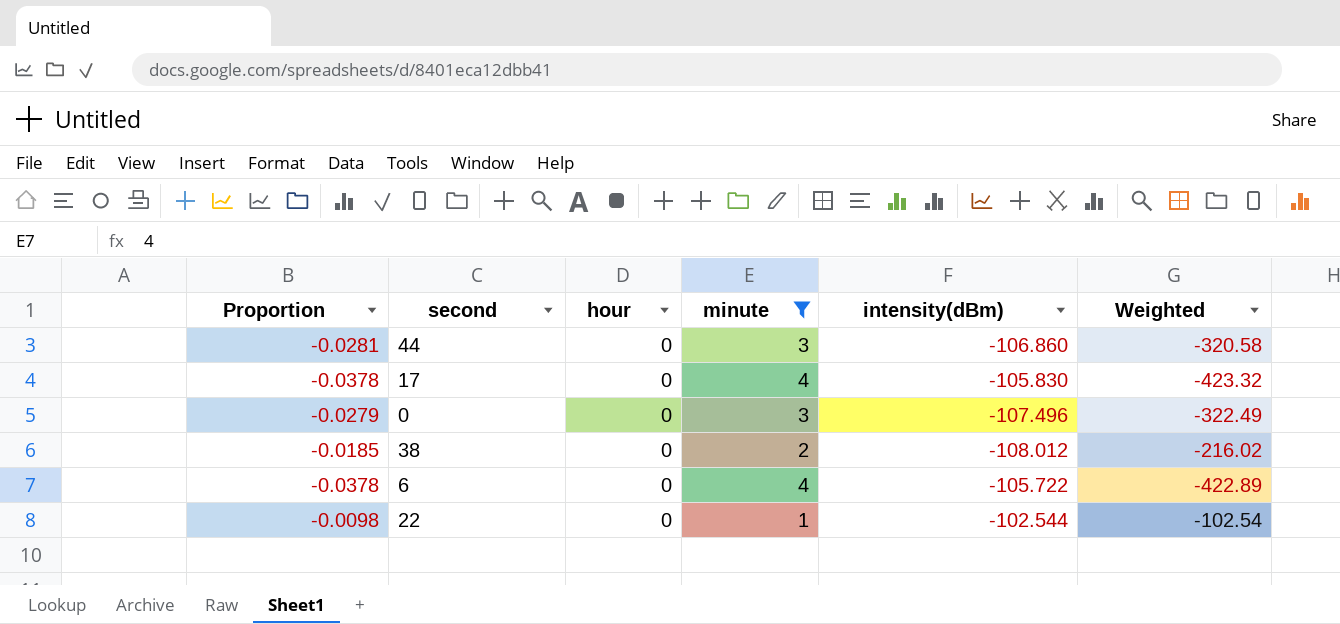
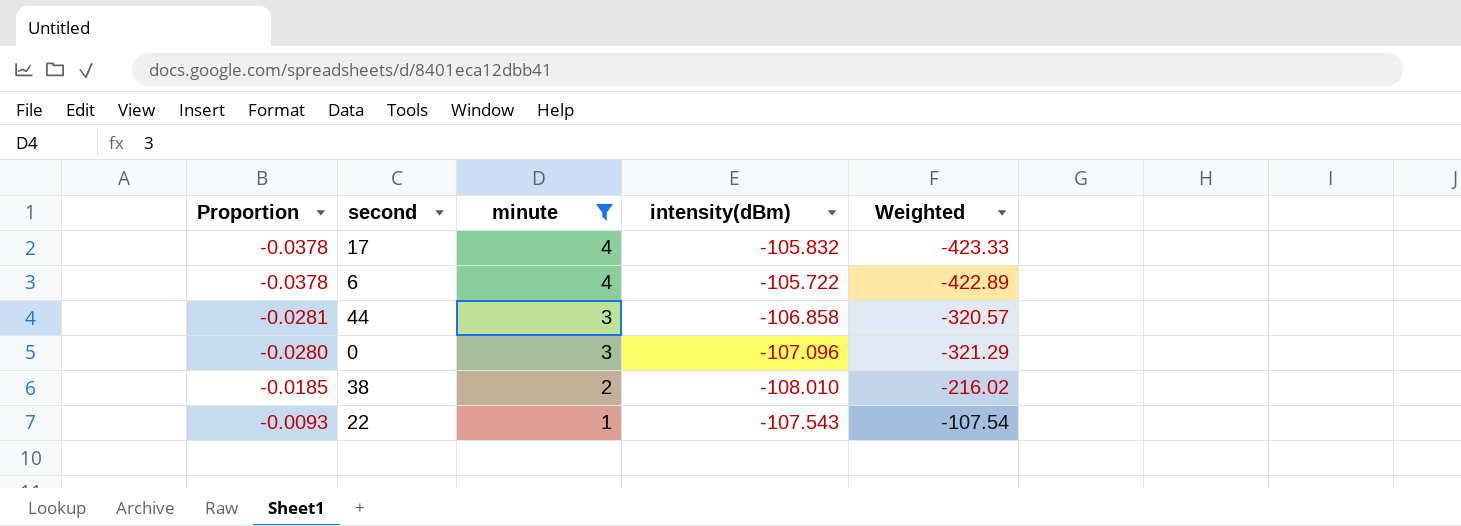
row order: none -> Proportion ascending
column hour | position: 3 -> none
17 | intensity(dBm): -105.830 -> -105.832
17 | Weighted: -423.32 -> -423.33
44 | intensity(dBm): -106.860 -> -106.858
44 | Weighted: -320.58 -> -320.57
0 | Proportion: -0.0279 -> -0.0280
0 | intensity(dBm): -107.496 -> -107.096
0 | Weighted: -322.49 -> -321.29
38 | intensity(dBm): -108.012 -> -108.010
22 | Proportion: -0.0098 -> -0.0093
22 | intensity(dBm): -102.544 -> -107.543
22 | Weighted: -102.54 -> -107.54

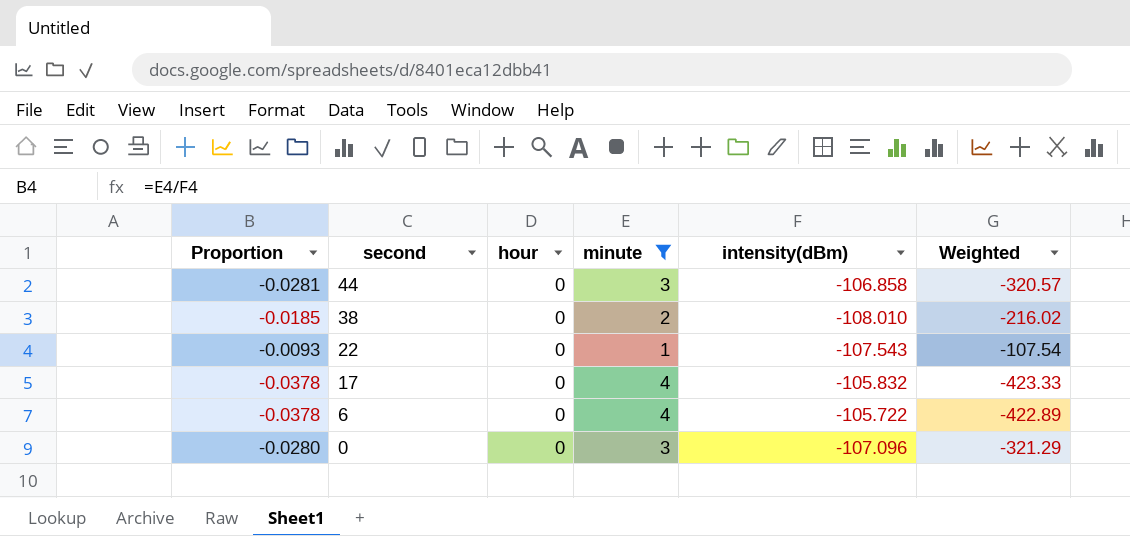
row order: Proportion ascending -> second descending
column hour | position: none -> 3

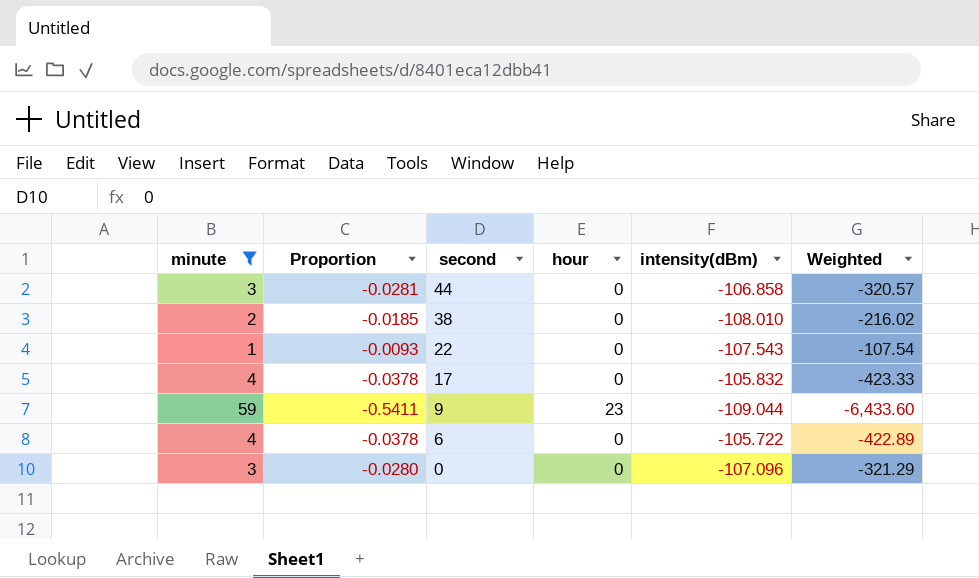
column minute | position: 4 -> 1
row 9: none -> 59 | -0.5411 | 23 | -109.044 | -6,433.60

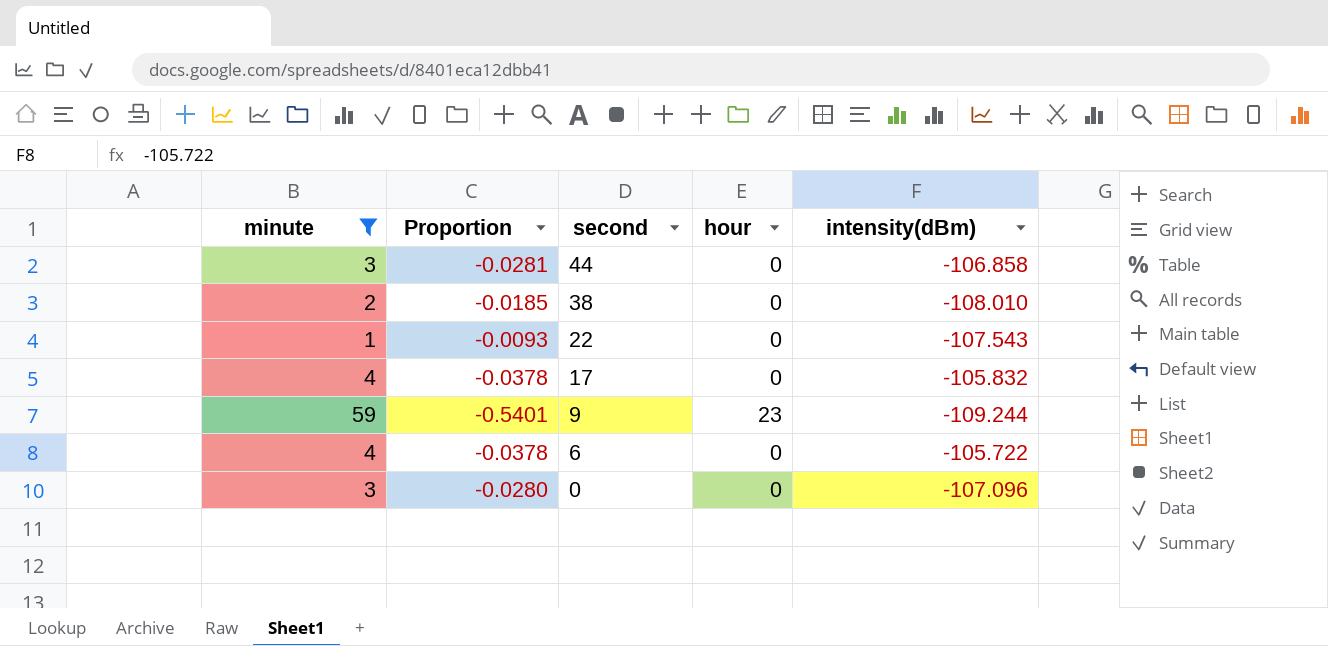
column Weighted | formula: [minute] * [intensity(dBm)] -> none
9 | Proportion: -0.5411 -> -0.5401
9 | intensity(dBm): -109.044 -> -109.244

